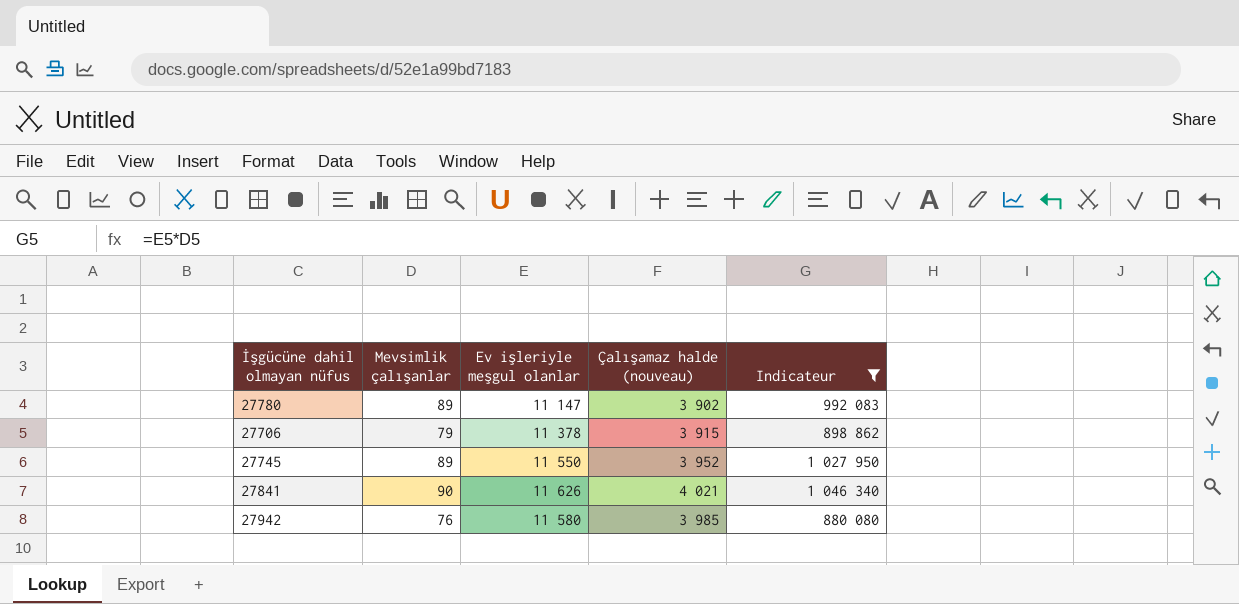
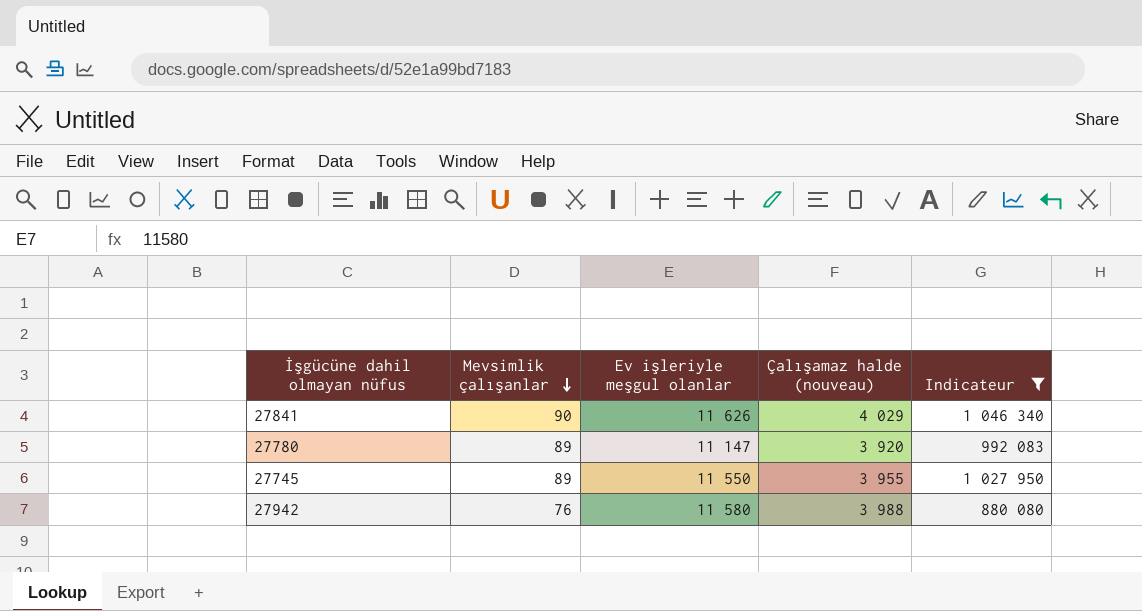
row order: none -> Mevsimlik çalışanlar descending
row 27706: 79 | 11 378 | 3 915 | 898 862 -> none
27841 | Çalışamaz halde (nouveau): 4 021 -> 4 029
27780 | Çalışamaz halde (nouveau): 3 902 -> 3 920
27745 | Çalışamaz halde (nouveau): 3 952 -> 3 955
27942 | Çalışamaz halde (nouveau): 3 985 -> 3 988

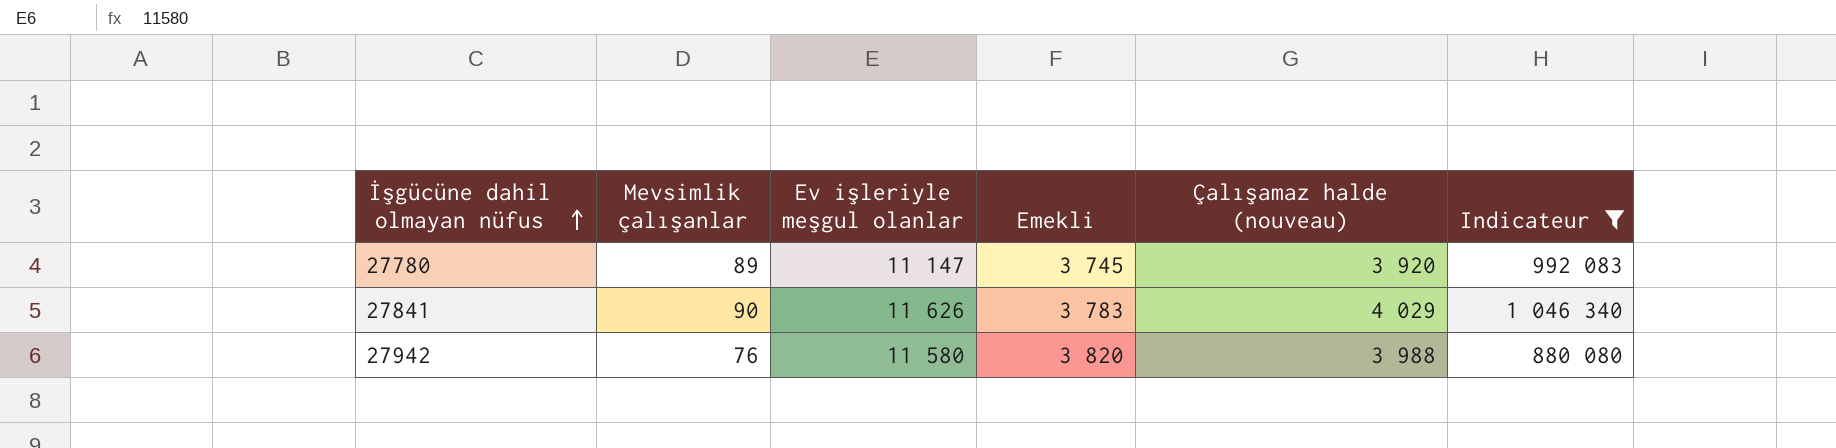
row order: Mevsimlik çalışanlar descending -> İşgücüne dahil olmayan nüfus ascending
column Emekli | position: none -> 4
row 27745: 89 | 11 550 | 3 955 | 1 027 950 -> none

